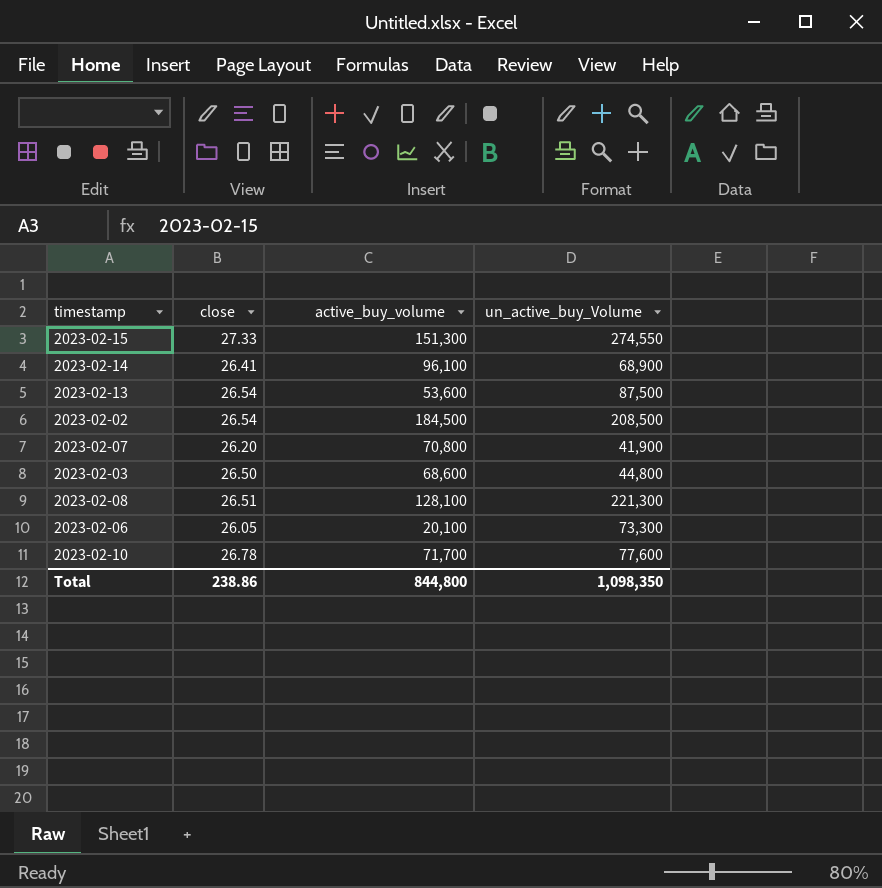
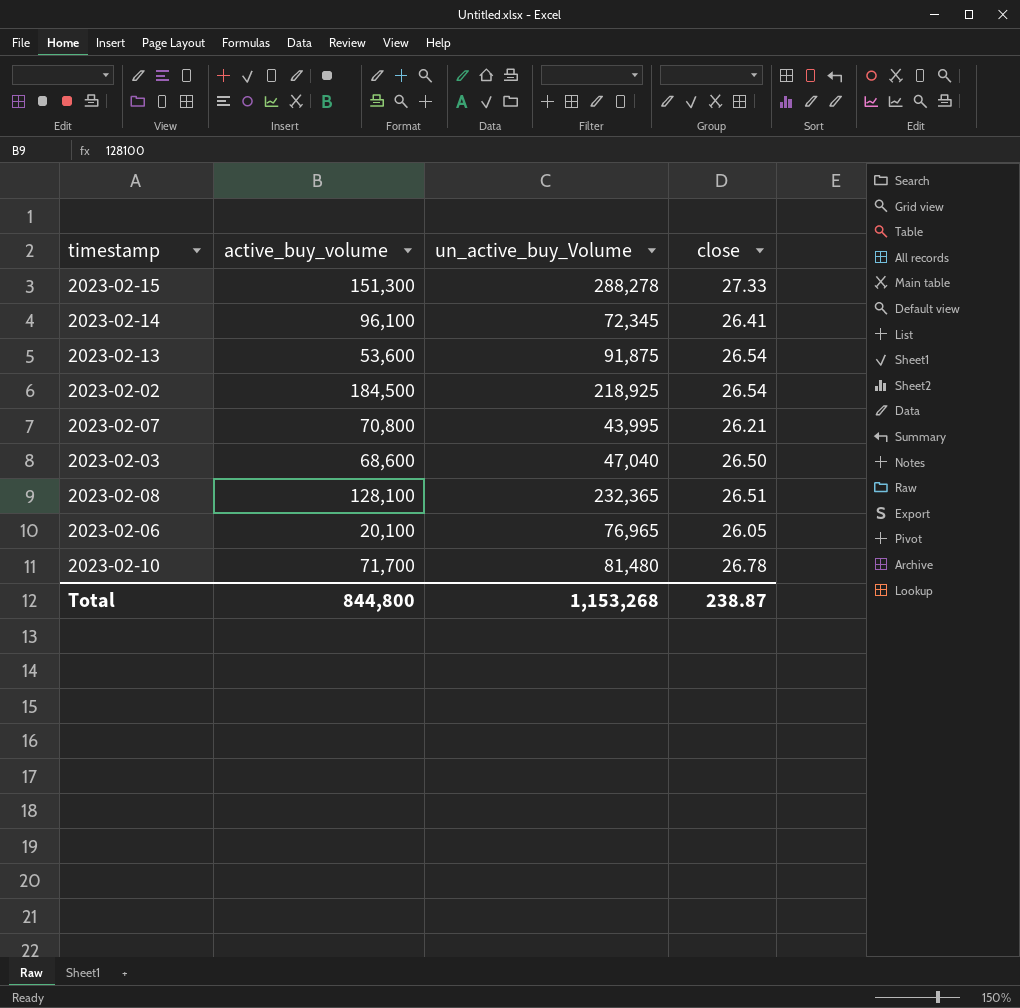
column close | position: 2 -> 4
2023-02-15 | un_active_buy_Volume: 274,550 -> 288,278
2023-02-14 | un_active_buy_Volume: 68,900 -> 72,345
2023-02-13 | un_active_buy_Volume: 87,500 -> 91,875
2023-02-02 | un_active_buy_Volume: 208,500 -> 218,925
2023-02-07 | un_active_buy_Volume: 41,900 -> 43,995
2023-02-07 | close: 26.20 -> 26.21
2023-02-03 | un_active_buy_Volume: 44,800 -> 47,040
2023-02-08 | un_active_buy_Volume: 221,300 -> 232,365
2023-02-06 | un_active_buy_Volume: 73,300 -> 76,965
2023-02-10 | un_active_buy_Volume: 77,600 -> 81,480
Total | un_active_buy_Volume: 1,098,350 -> 1,153,268
Total | close: 238.86 -> 238.87

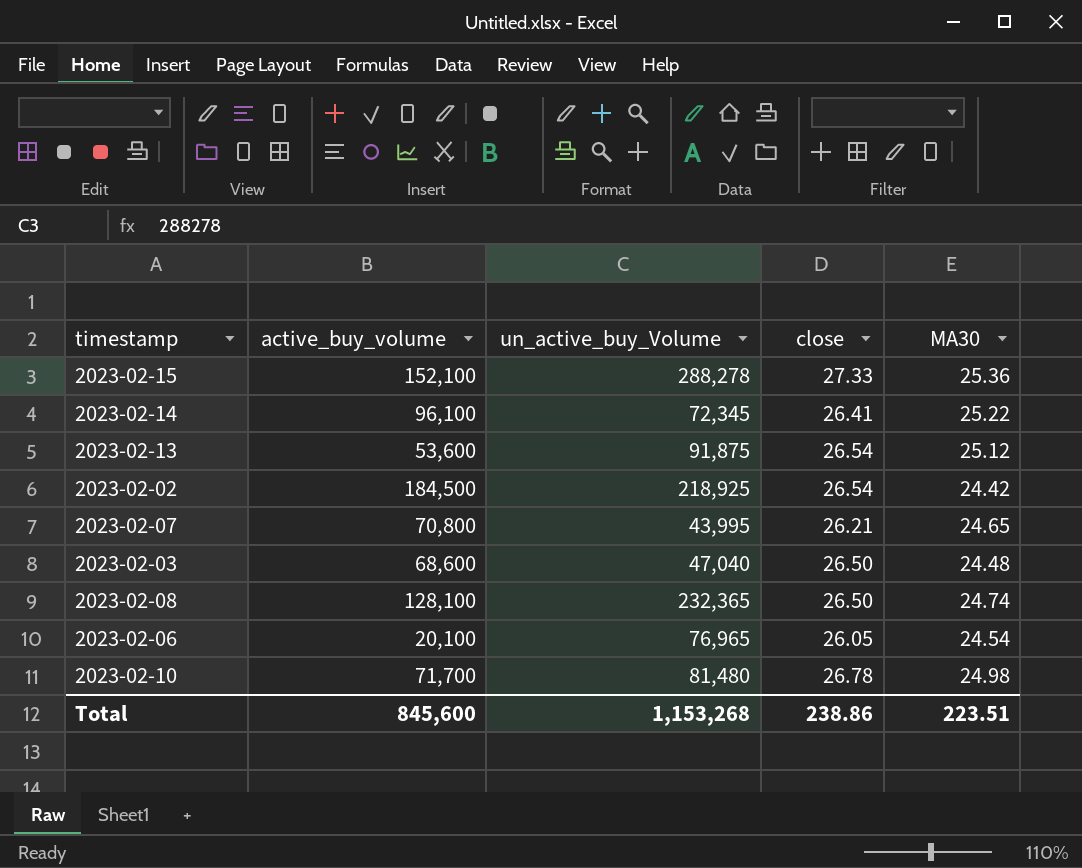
column MA30 | position: none -> 5
2023-02-15 | active_buy_volume: 151,300 -> 152,100
2023-02-08 | close: 26.51 -> 26.50
Total | active_buy_volume: 844,800 -> 845,600
Total | close: 238.87 -> 238.86

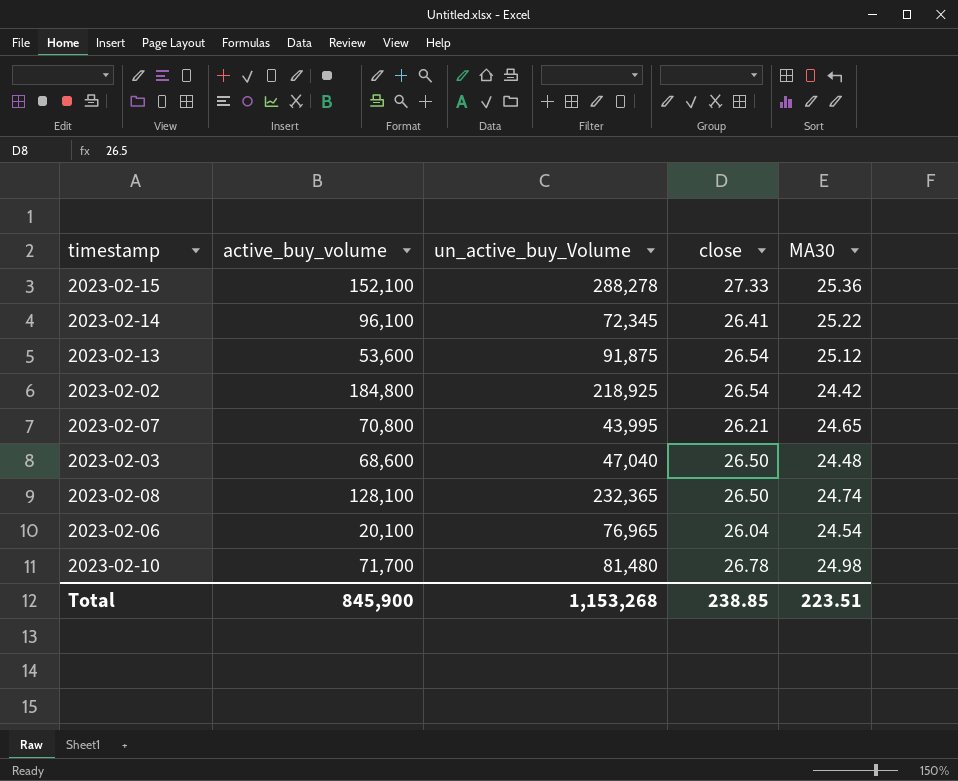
2023-02-02 | active_buy_volume: 184,500 -> 184,800
2023-02-06 | close: 26.05 -> 26.04
Total | active_buy_volume: 845,600 -> 845,900
Total | close: 238.86 -> 238.85

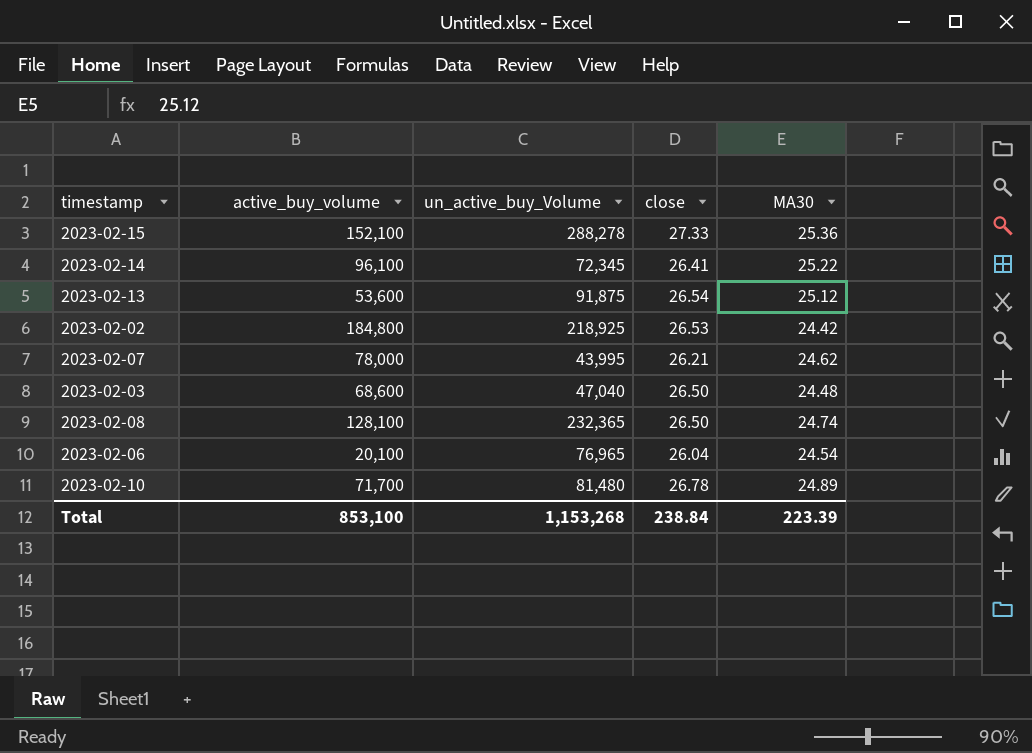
2023-02-02 | close: 26.54 -> 26.53
2023-02-07 | active_buy_volume: 70,800 -> 78,000
2023-02-07 | MA30: 24.65 -> 24.62
2023-02-10 | MA30: 24.98 -> 24.89
Total | active_buy_volume: 845,900 -> 853,100
Total | close: 238.85 -> 238.84
Total | MA30: 223.51 -> 223.39

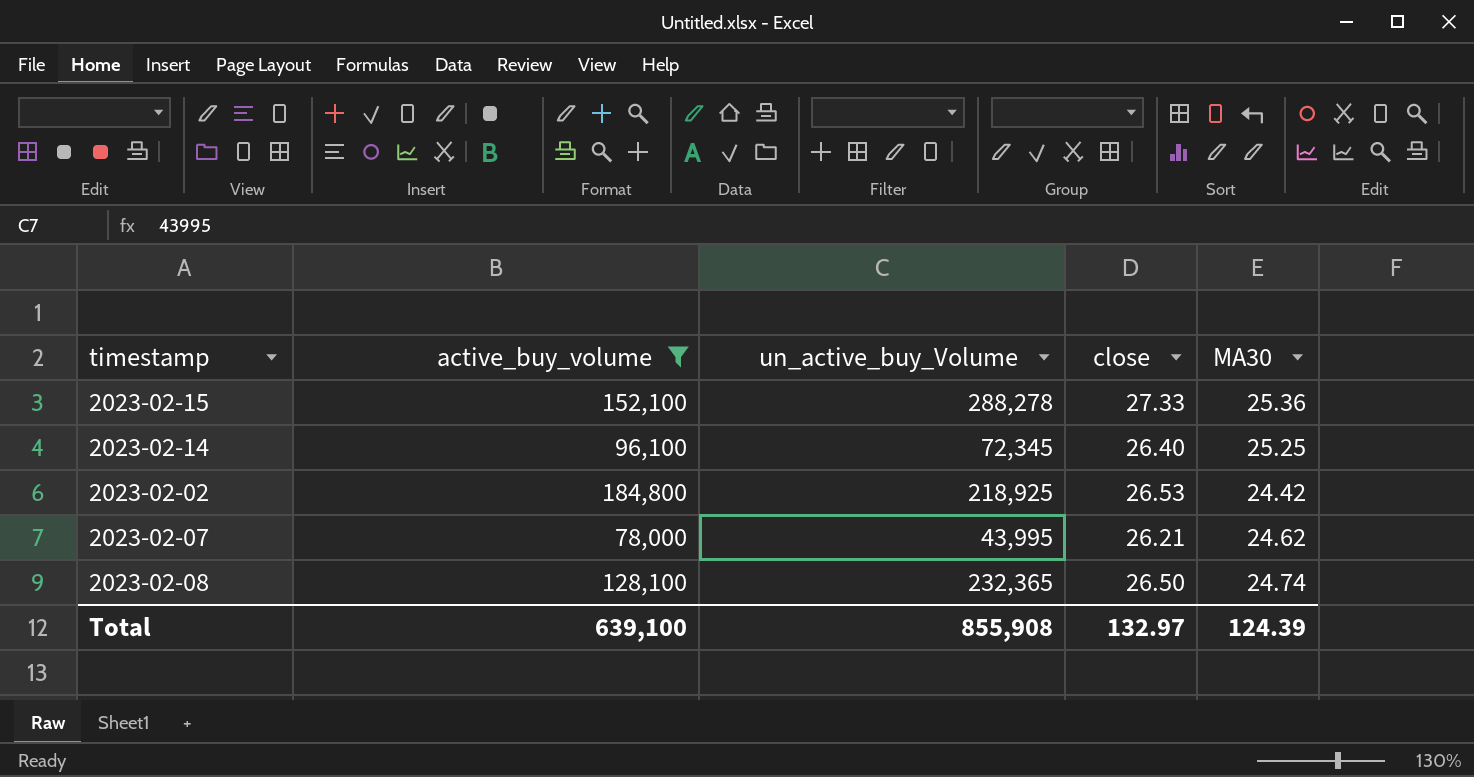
filter: none -> active_buy_volume >= 78,000
2023-02-14 | close: 26.41 -> 26.40
2023-02-14 | MA30: 25.22 -> 25.25
Total | active_buy_volume: 853,100 -> 639,100
Total | un_active_buy_Volume: 1,153,268 -> 855,908
Total | close: 238.84 -> 132.97
Total | MA30: 223.39 -> 124.39

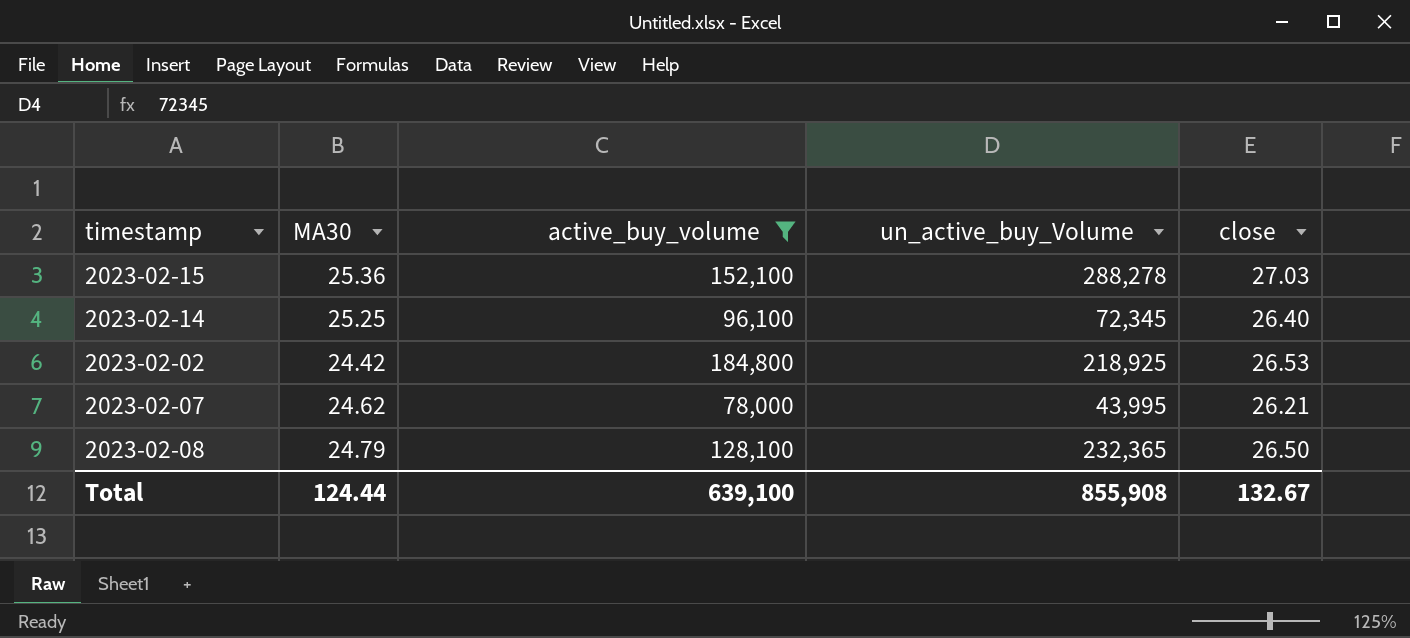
column MA30 | position: 5 -> 2
2023-02-15 | close: 27.33 -> 27.03
2023-02-08 | MA30: 24.74 -> 24.79
Total | MA30: 124.39 -> 124.44
Total | close: 132.97 -> 132.67

